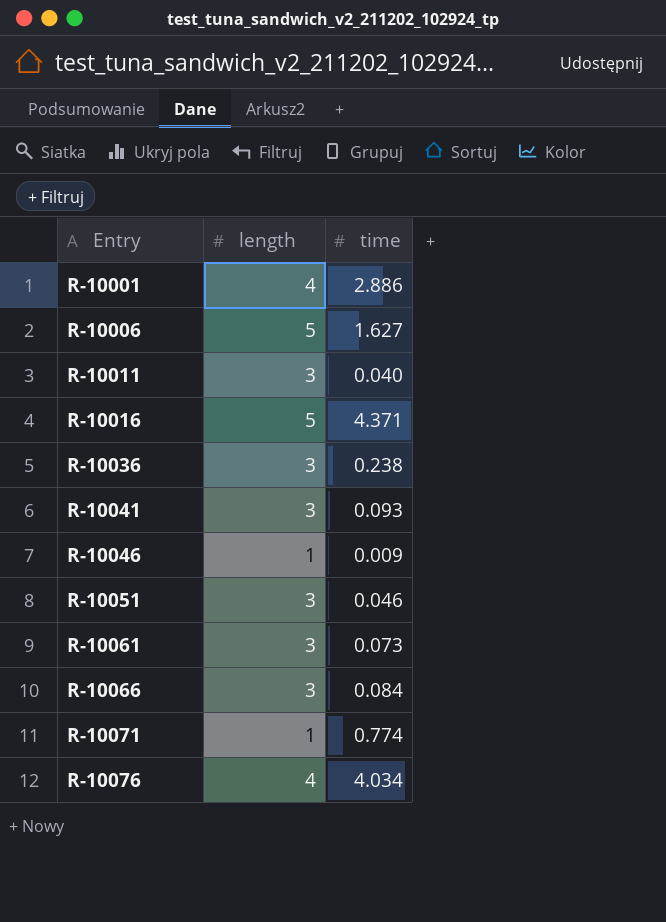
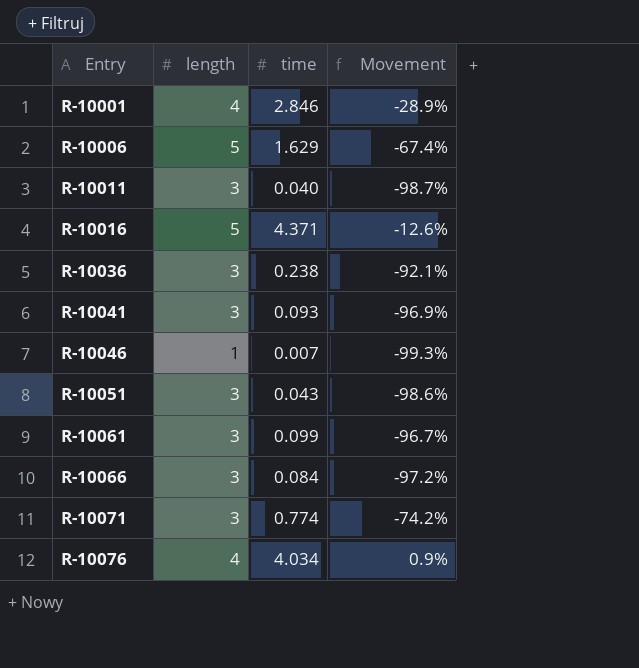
column Movement | formula: none -> ([time] - [length]) / [length]
R-10001 | time: 2.886 -> 2.846
R-10006 | time: 1.627 -> 1.629
R-10046 | time: 0.009 -> 0.007
R-10051 | time: 0.046 -> 0.043
R-10061 | time: 0.073 -> 0.099
R-10071 | length: 1 -> 3

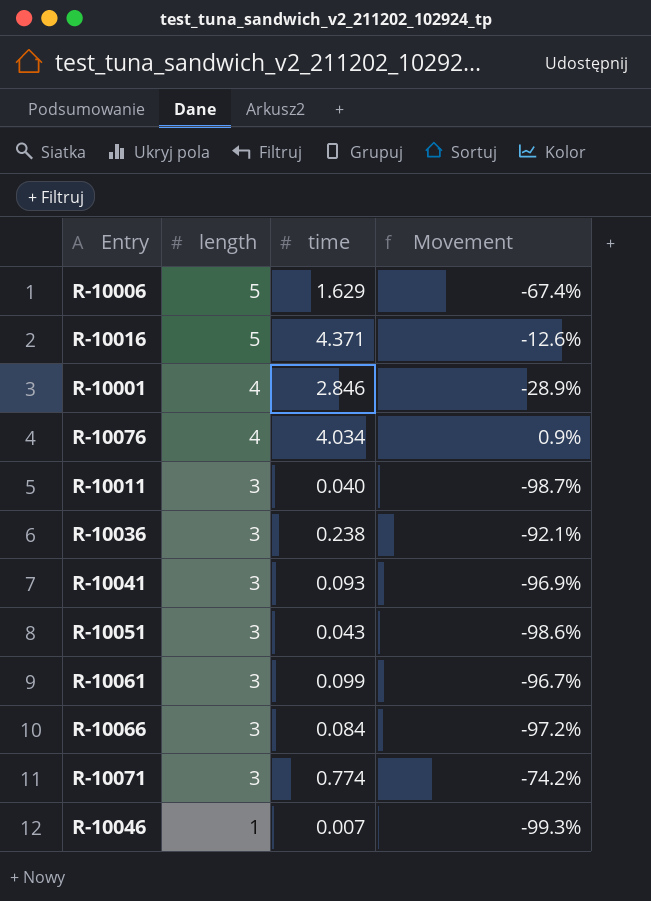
row order: Entry ascending -> length descending

